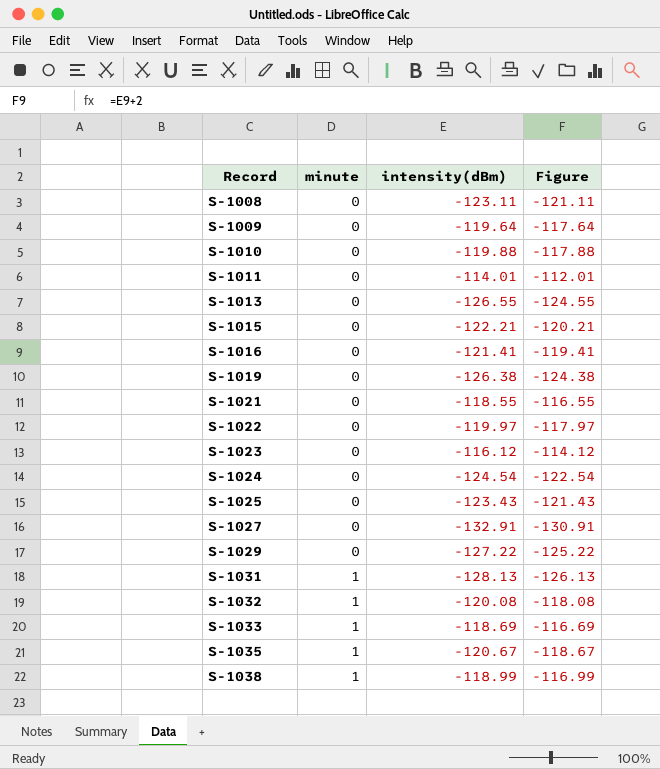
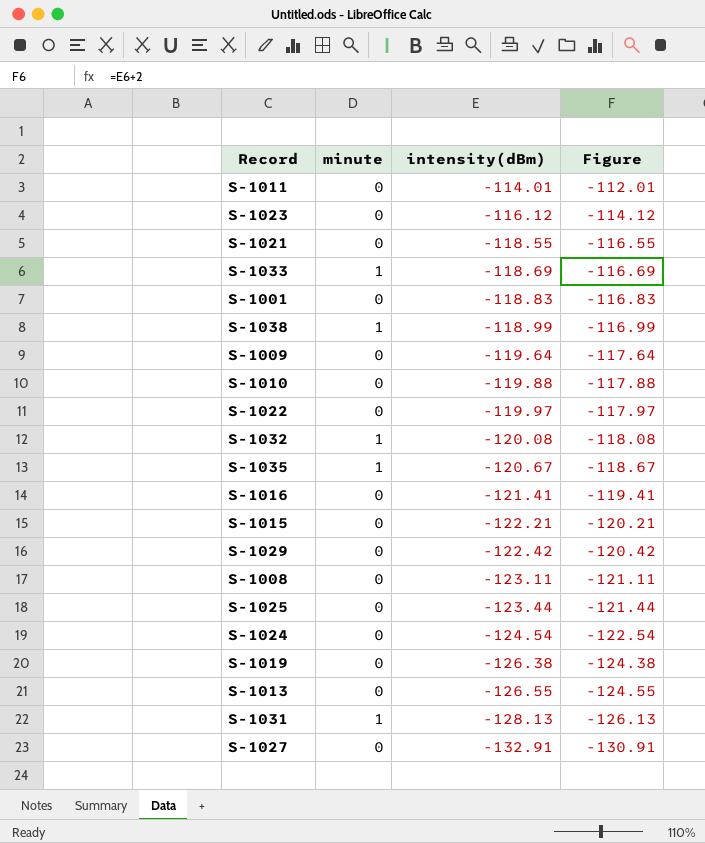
row order: Record ascending -> intensity(dBm) descending
row S-1001: none -> 0 | -118.83 | -116.83
S-1029 | intensity(dBm): -127.22 -> -122.42
S-1029 | Figure: -125.22 -> -120.42
S-1025 | intensity(dBm): -123.43 -> -123.44
S-1025 | Figure: -121.43 -> -121.44

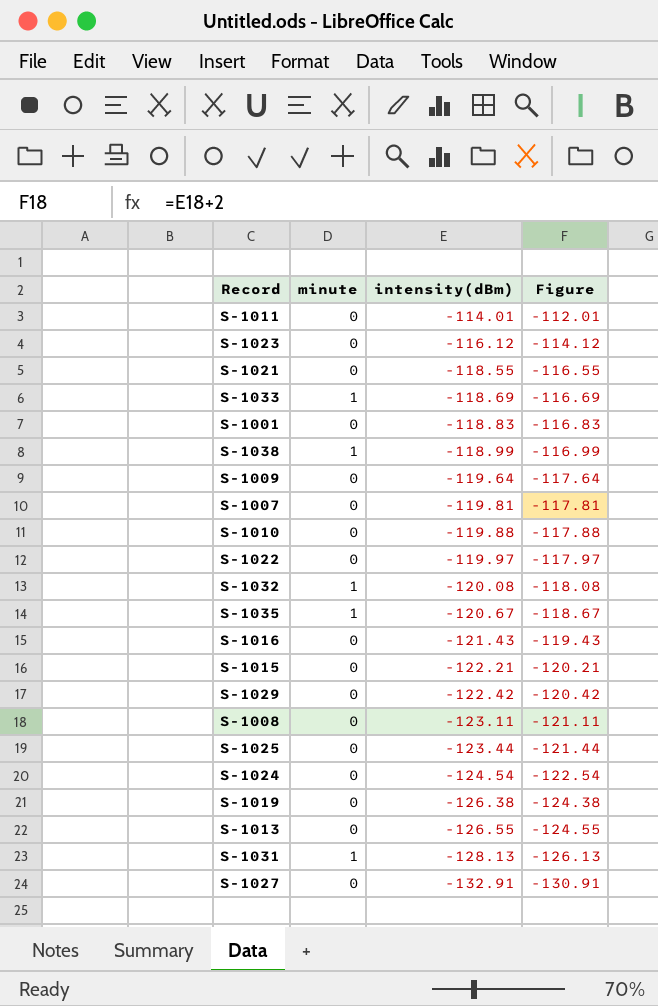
row S-1007: none -> 0 | -119.81 | -117.81
S-1016 | intensity(dBm): -121.41 -> -121.43
S-1016 | Figure: -119.41 -> -119.43

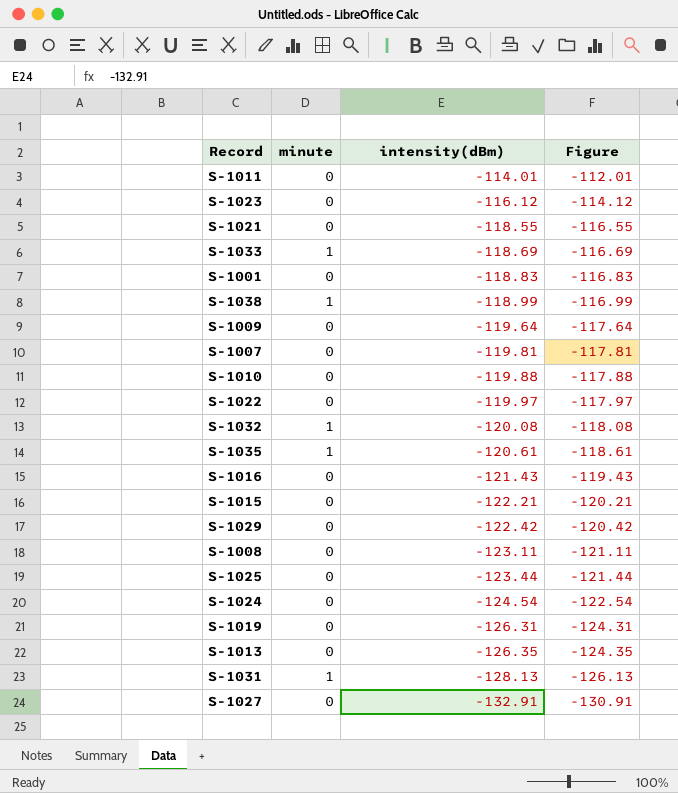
S-1035 | intensity(dBm): -120.67 -> -120.61
S-1035 | Figure: -118.67 -> -118.61
S-1019 | intensity(dBm): -126.38 -> -126.31
S-1019 | Figure: -124.38 -> -124.31
S-1013 | intensity(dBm): -126.55 -> -126.35
S-1013 | Figure: -124.55 -> -124.35

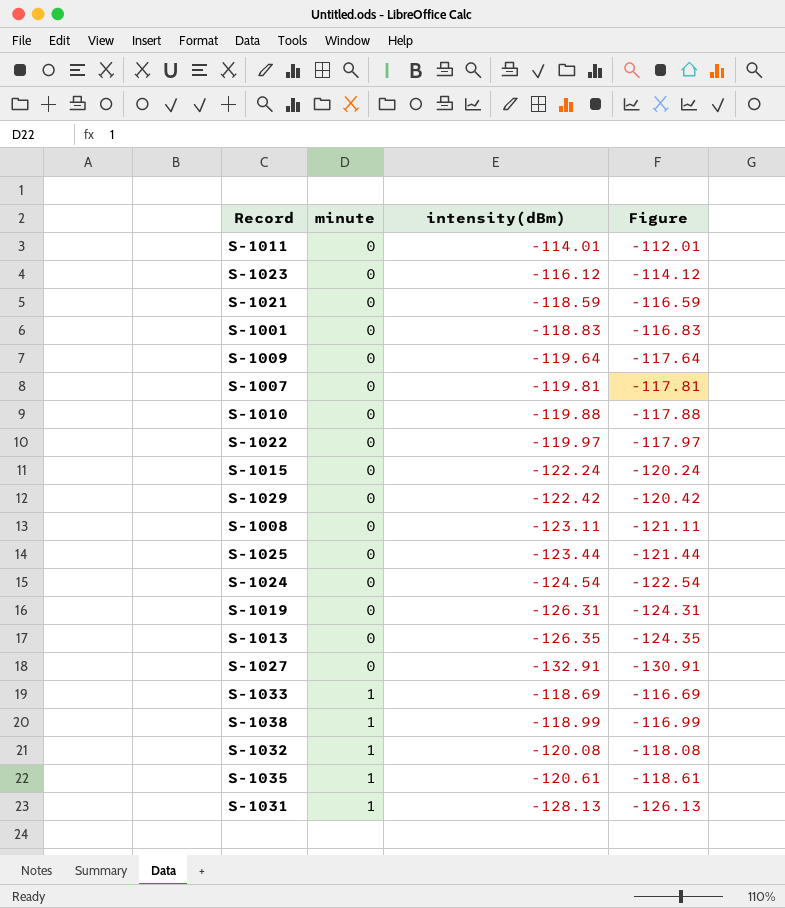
row order: intensity(dBm) descending -> minute ascending
row S-1016: 0 | -121.43 | -119.43 -> none
S-1021 | intensity(dBm): -118.55 -> -118.59
S-1021 | Figure: -116.55 -> -116.59
S-1015 | intensity(dBm): -122.21 -> -122.24
S-1015 | Figure: -120.21 -> -120.24

